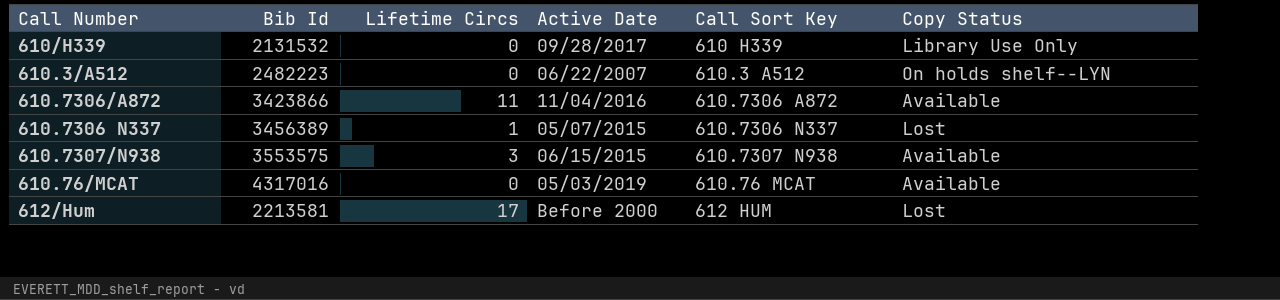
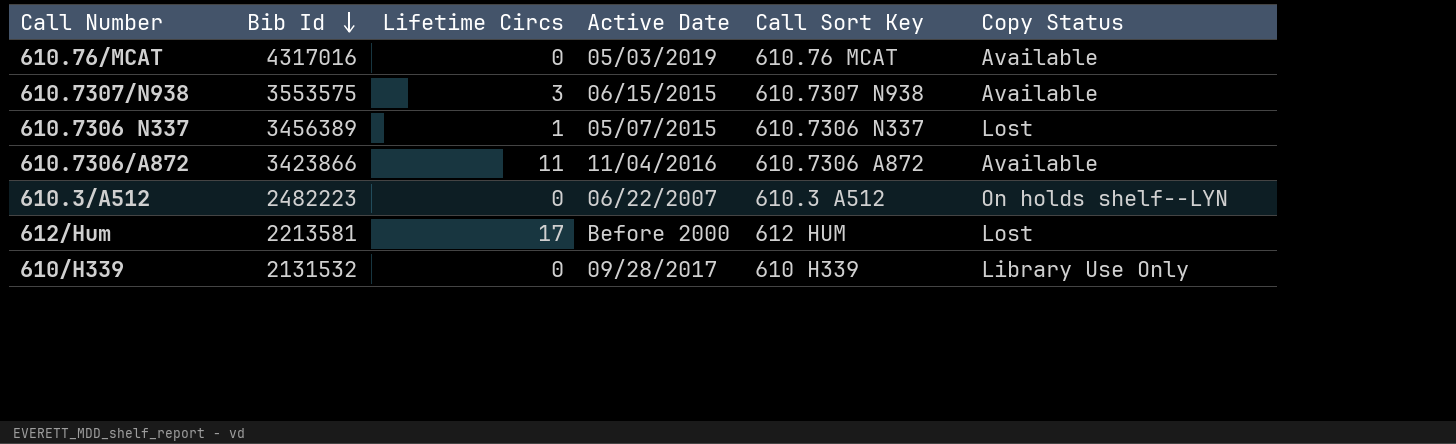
row order: none -> Bib Id descending

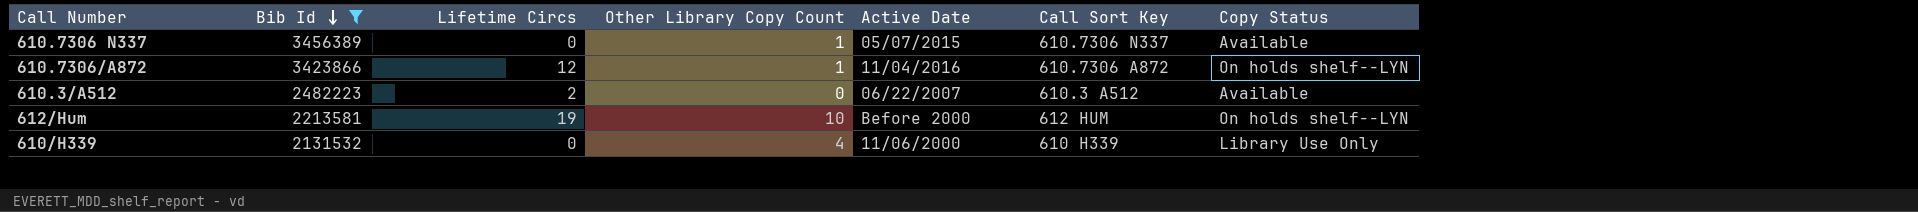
filter: none -> Bib Id <= 3456389
column Other Library Copy Count | position: none -> 4
610.7306 N337 | Lifetime Circs: 1 -> 0
610.7306 N337 | Copy Status: Lost -> Available
610.7306/A872 | Lifetime Circs: 11 -> 12
610.7306/A872 | Copy Status: Available -> On holds shelf--LYN
610.3/A512 | Lifetime Circs: 0 -> 2
610.3/A512 | Copy Status: On holds shelf--LYN -> Available
612/Hum | Lifetime Circs: 17 -> 19
612/Hum | Copy Status: Lost -> On holds shelf--LYN
610/H339 | Active Date: 09/28/2017 -> 11/06/2000

